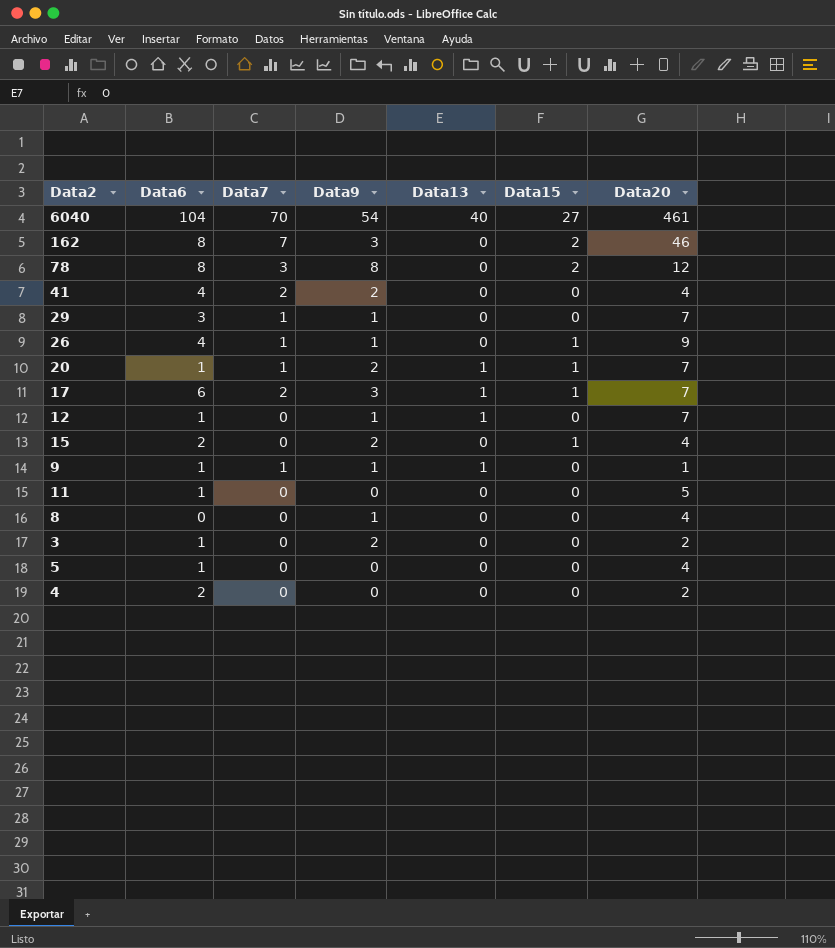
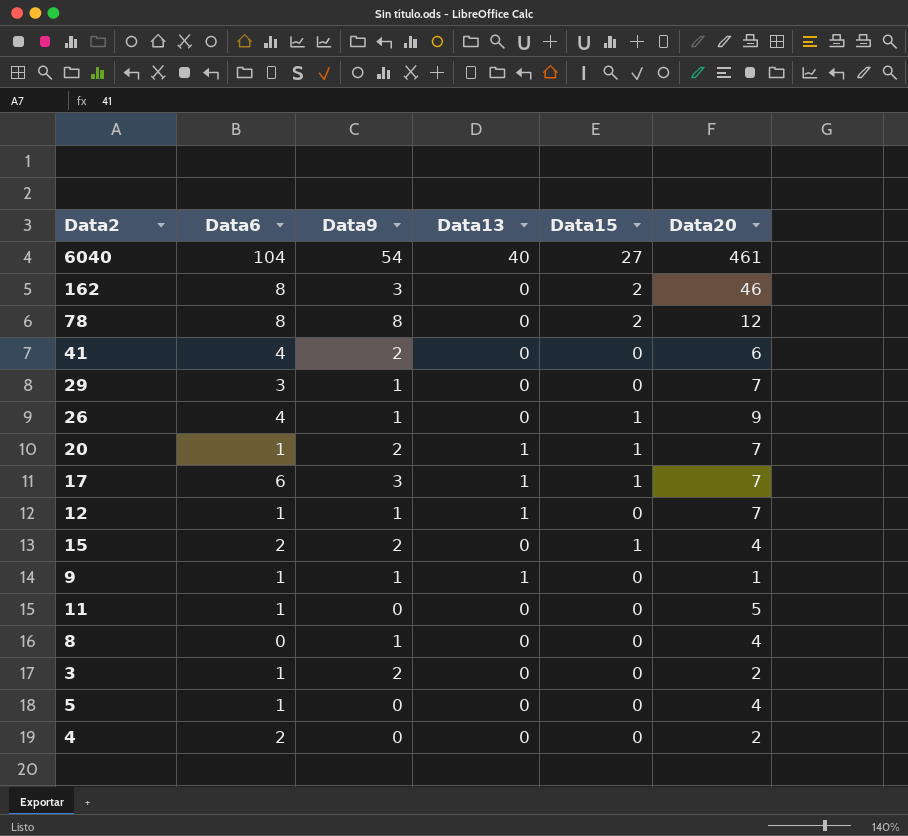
column Data7 | position: 3 -> none
41 | Data20: 4 -> 6

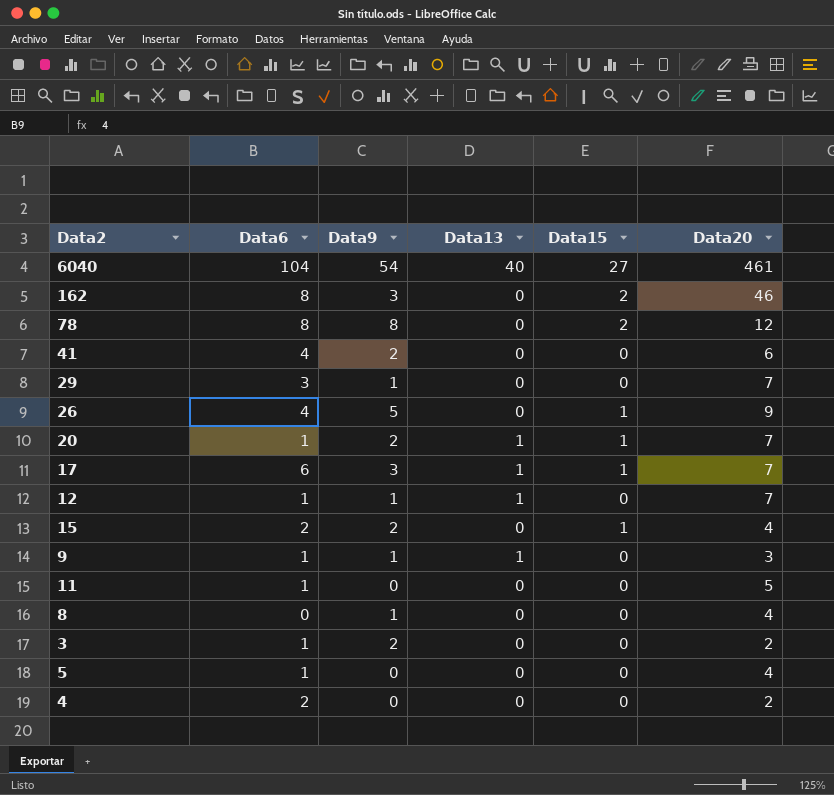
26 | Data9: 1 -> 5
9 | Data20: 1 -> 3

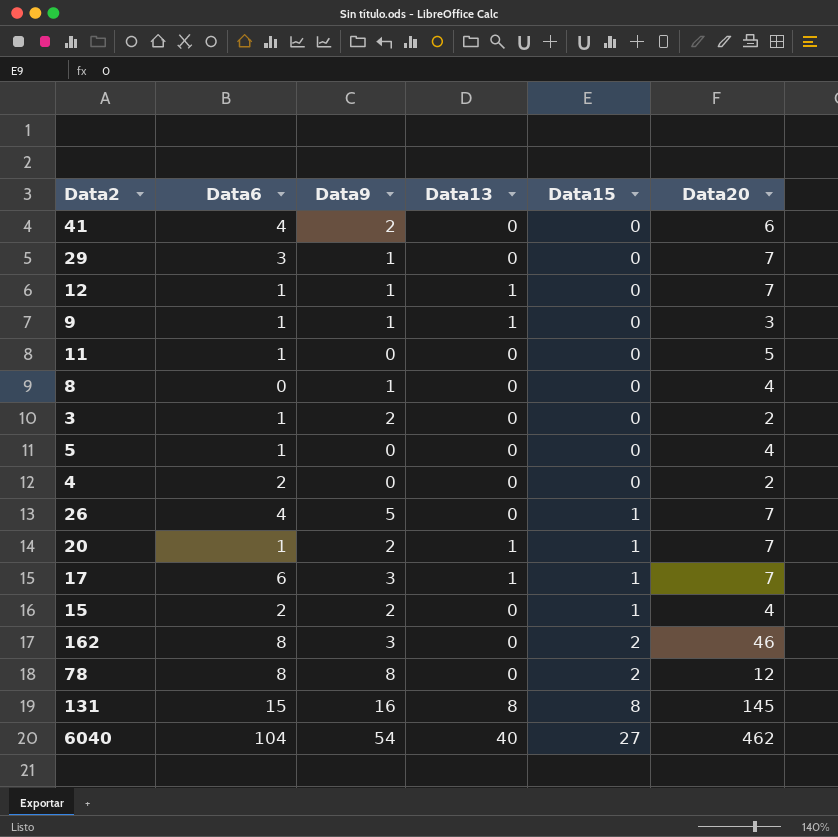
row order: none -> Data15 ascending
26 | Data20: 9 -> 7
row 131: none -> 15 | 16 | 8 | 8 | 145
6040 | Data20: 461 -> 462

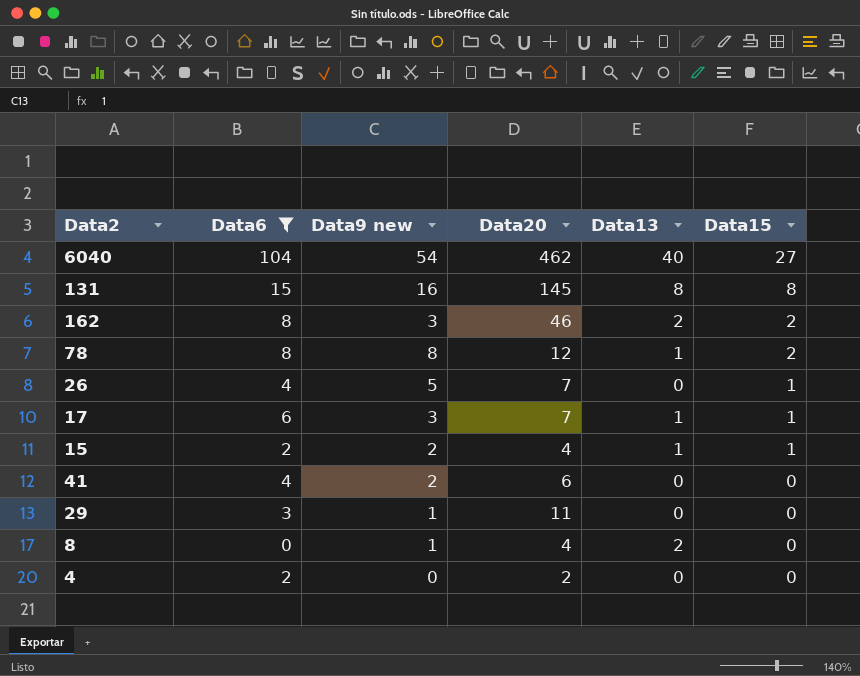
filter: none -> Data6 != 1
row order: Data15 ascending -> Data15 descending
column name: Data9 -> Data9 new
column Data20 | position: 6 -> 4
162 | Data13: 0 -> 2
78 | Data13: 0 -> 1
15 | Data13: 0 -> 1
29 | Data20: 7 -> 11
8 | Data13: 0 -> 2

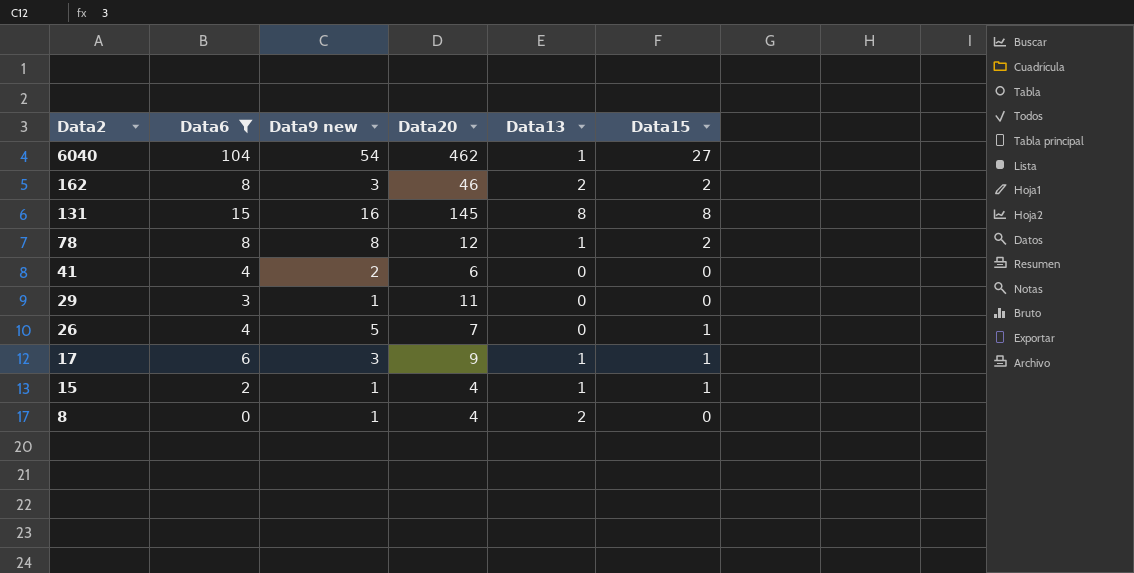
row order: Data15 descending -> Data2 descending
row 4: 2 | 0 | 2 | 0 | 0 -> none
6040 | Data13: 40 -> 1
17 | Data20: 7 -> 9
15 | Data9 new: 2 -> 1

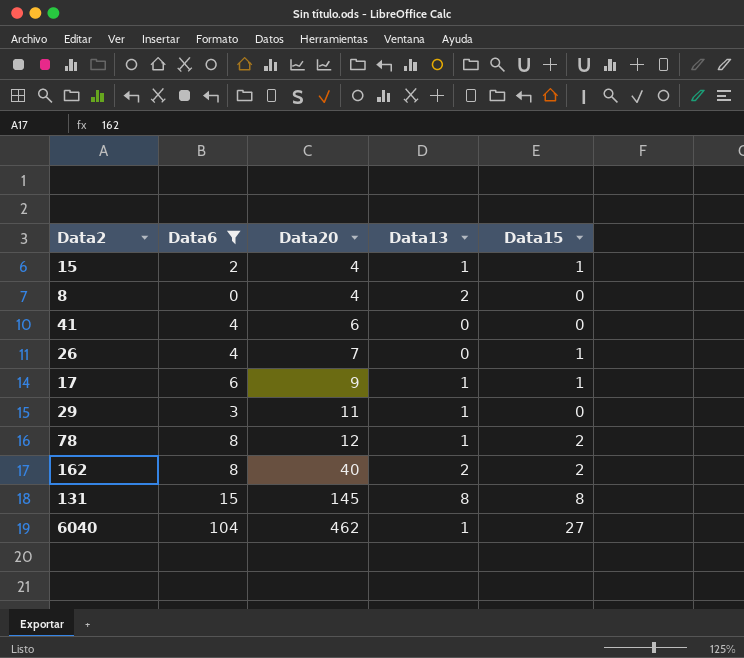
row order: Data2 descending -> Data20 ascending
column Data9 new | position: 3 -> none
29 | Data13: 0 -> 1
162 | Data20: 46 -> 40

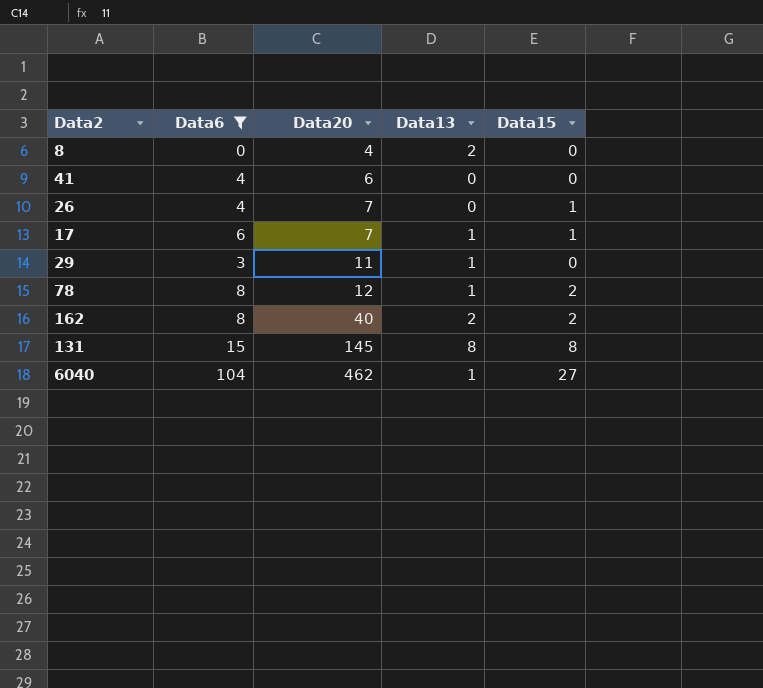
row 15: 2 | 4 | 1 | 1 -> none
17 | Data20: 9 -> 7

